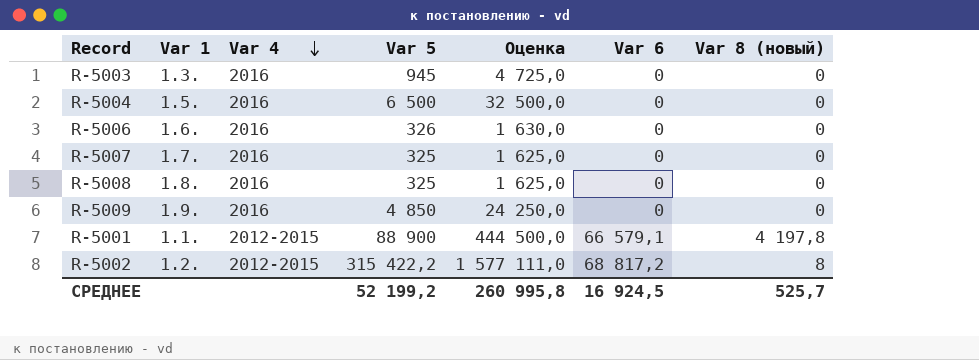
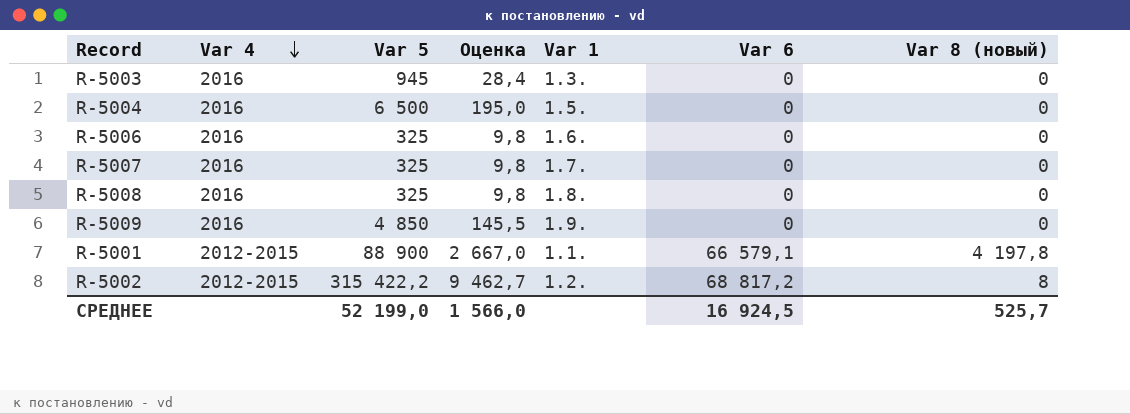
column Оценка | formula: [Var 5] * 5 -> [Var 5] * 0,03
column Var 1 | position: 2 -> 5
R-5006 | Var 5: 326 -> 325
СРЕДНЕЕ | Var 5: 52 199,2 -> 52 199,0
СРЕДНЕЕ | Оценка: 260 995,8 -> 1 566,0

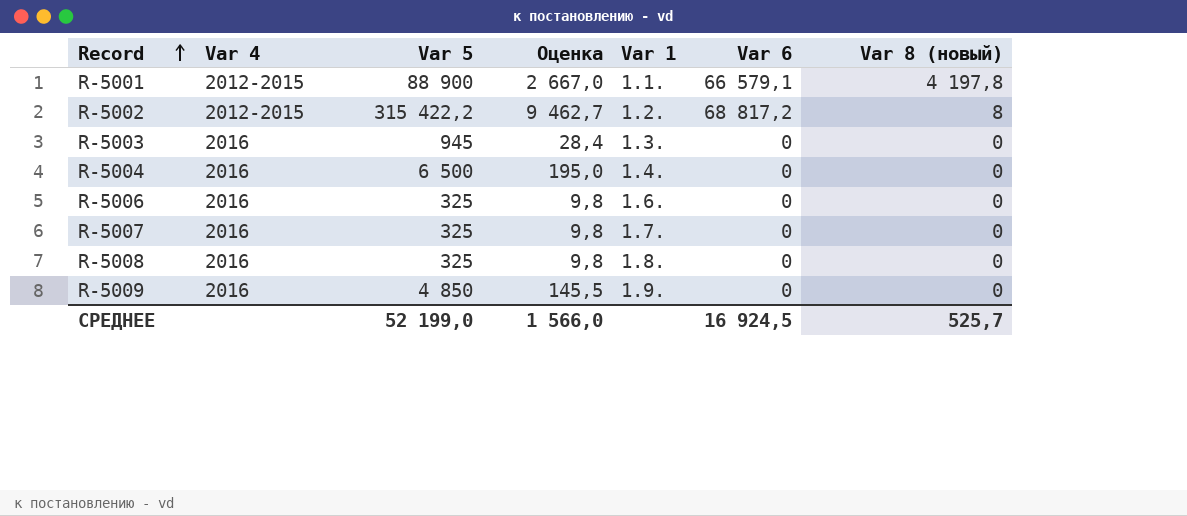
row order: Var 4 descending -> Record ascending
R-5004 | Var 1: 1.5. -> 1.4.

